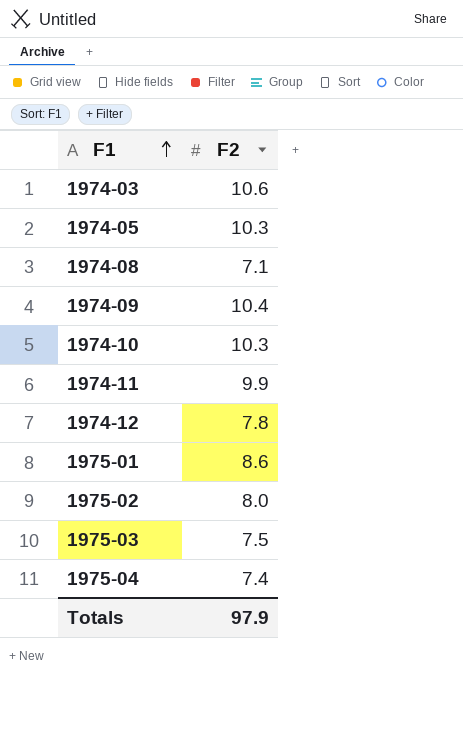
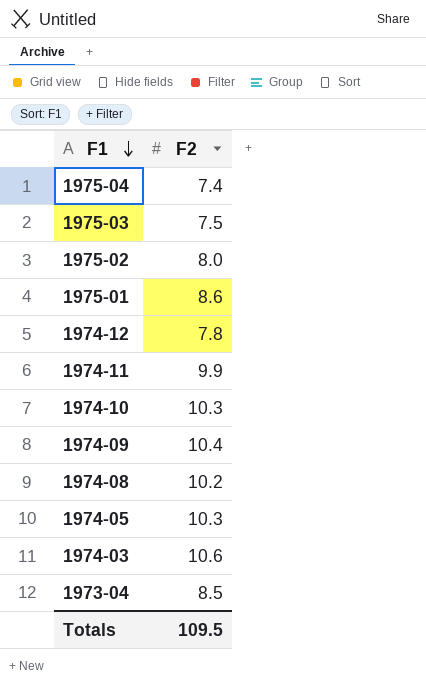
row order: F1 ascending -> F1 descending
1974-08 | F2: 7.1 -> 10.2
row 1973-04: none -> 8.5
Totals | F2: 97.9 -> 109.5

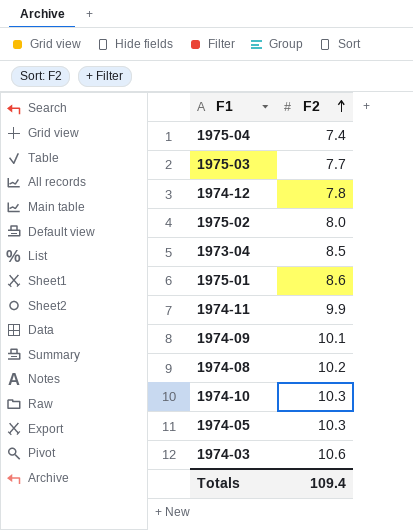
row order: F1 descending -> F2 ascending
1975-03 | F2: 7.5 -> 7.7
1974-09 | F2: 10.4 -> 10.1
Totals | F2: 109.5 -> 109.4

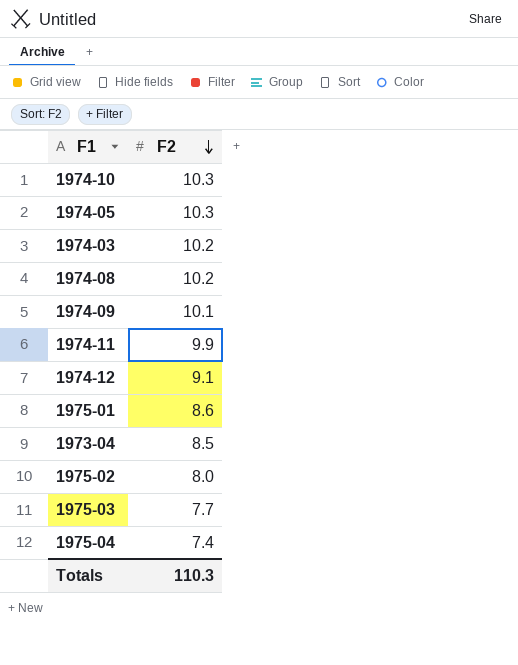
row order: F2 ascending -> F2 descending
1974-03 | F2: 10.6 -> 10.2
1974-12 | F2: 7.8 -> 9.1
Totals | F2: 109.4 -> 110.3

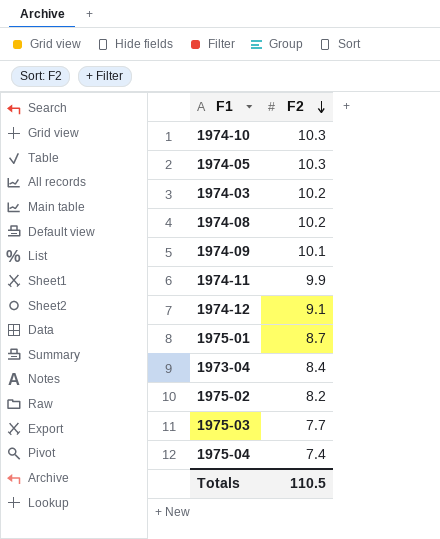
1975-01 | F2: 8.6 -> 8.7
1973-04 | F2: 8.5 -> 8.4
1975-02 | F2: 8.0 -> 8.2
Totals | F2: 110.3 -> 110.5

